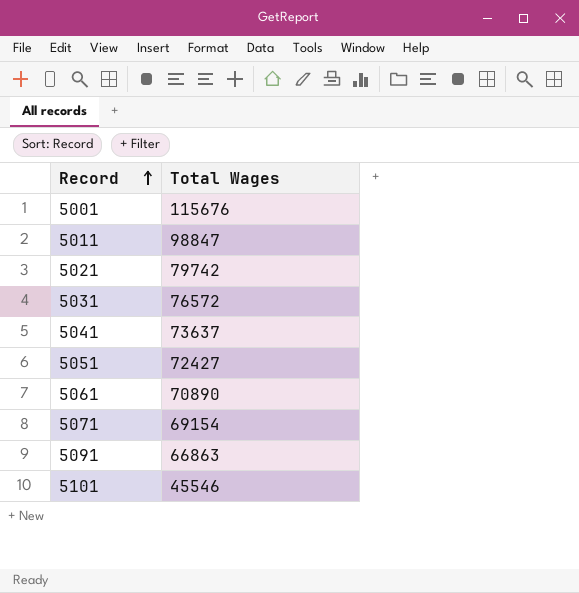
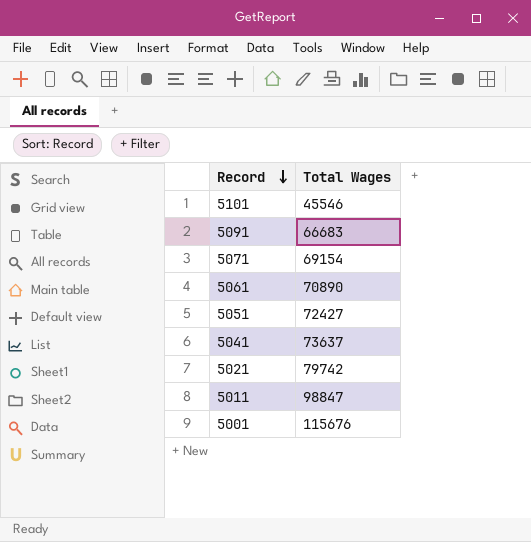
row order: Record ascending -> Record descending
row 5031: 76572 -> none
5091 | Total Wages: 66863 -> 66683

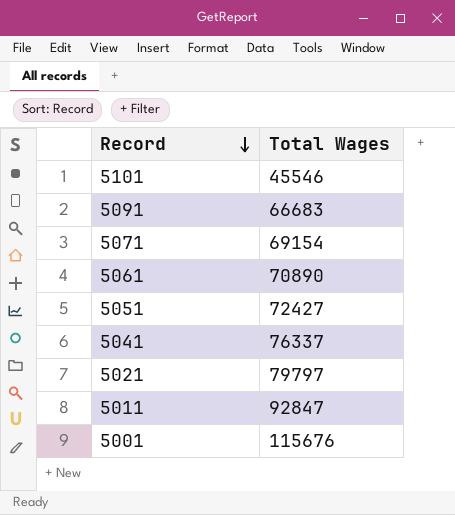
5041 | Total Wages: 73637 -> 76337
5021 | Total Wages: 79742 -> 79797
5011 | Total Wages: 98847 -> 92847

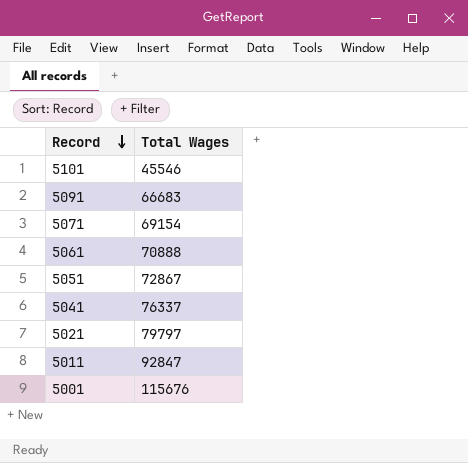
5061 | Total Wages: 70890 -> 70888
5051 | Total Wages: 72427 -> 72867

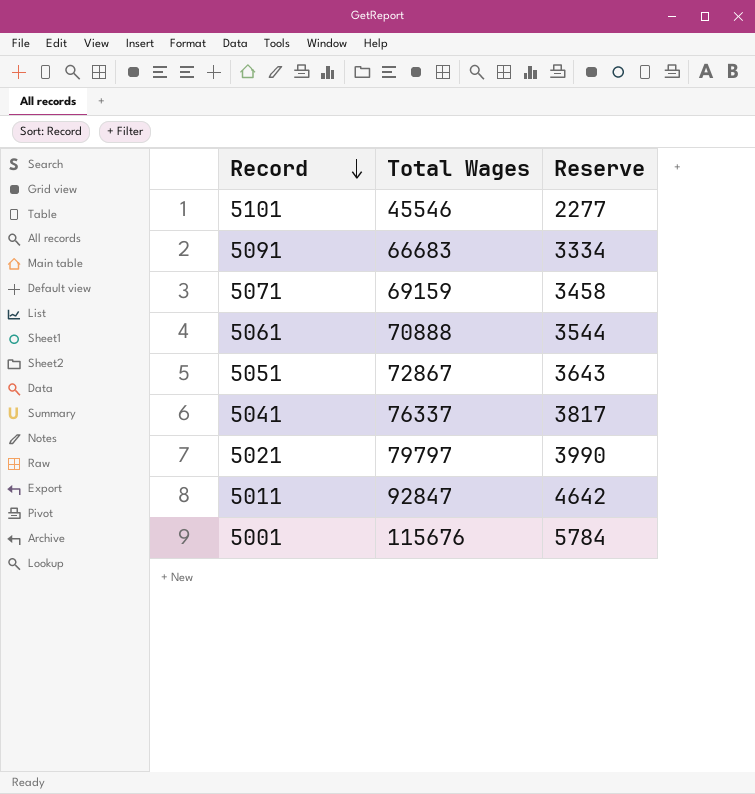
column Reserve | formula: none -> [Total Wages] * 0.05
5071 | Total Wages: 69154 -> 69159

